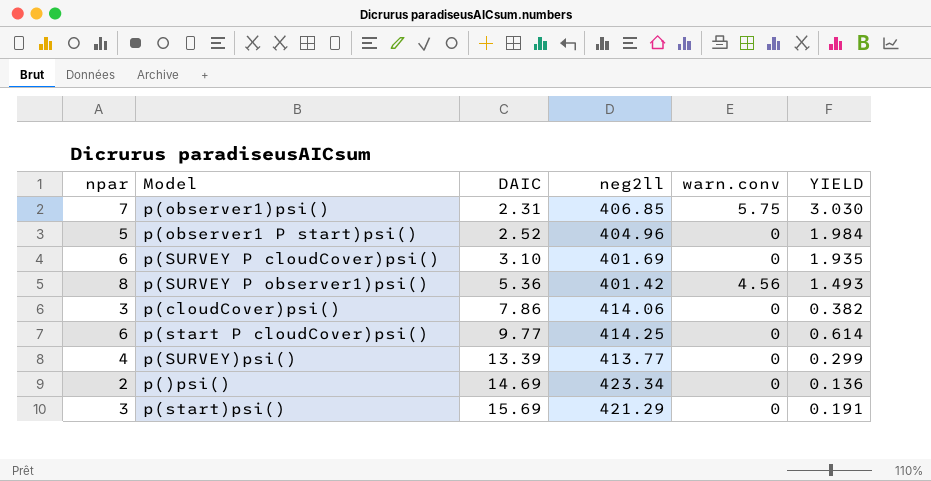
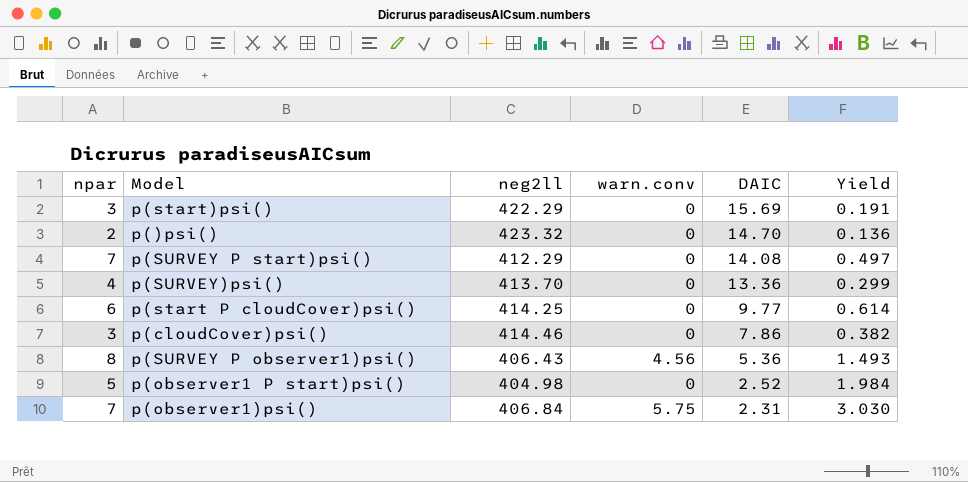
row order: DAIC ascending -> DAIC descending
column DAIC | position: 3 -> 5
column name: YIELD -> Yield
row p(SURVEY P cloudCover)psi(): 6 | 3.10 | 401.69 | 0 | 1.935 -> none
p(start)psi() | neg2ll: 421.29 -> 422.29
p()psi() | neg2ll: 423.34 -> 423.32
p()psi() | DAIC: 14.69 -> 14.70
row p(SURVEY P start)psi(): none -> 7 | 412.29 | 0 | 14.08 | 0.497
p(SURVEY)psi() | neg2ll: 413.77 -> 413.70
p(SURVEY)psi() | DAIC: 13.39 -> 13.36
p(cloudCover)psi() | neg2ll: 414.06 -> 414.46
p(SURVEY P observer1)psi() | neg2ll: 401.42 -> 406.43
p(observer1 P start)psi() | neg2ll: 404.96 -> 404.98
p(observer1)psi() | neg2ll: 406.85 -> 406.84

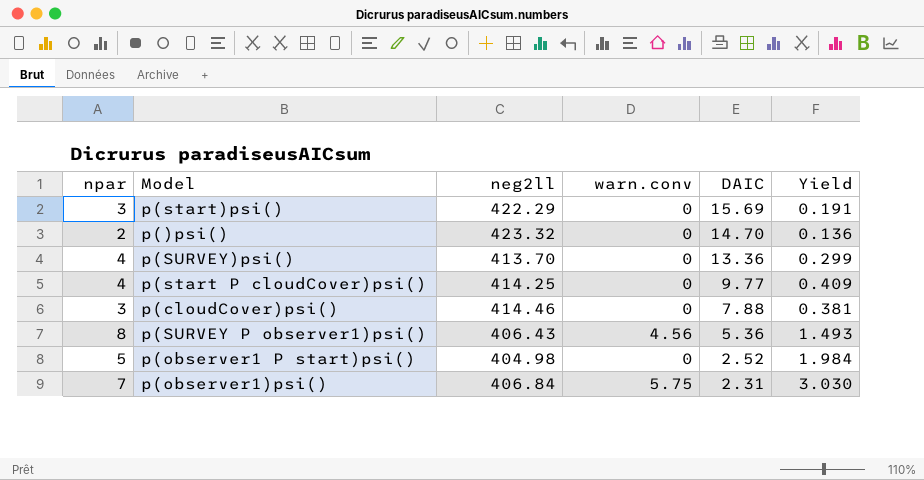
row p(SURVEY P start)psi(): 7 | 412.29 | 0 | 14.08 | 0.497 -> none
p(start P cloudCover)psi() | npar: 6 -> 4
p(start P cloudCover)psi() | Yield: 0.614 -> 0.409
p(cloudCover)psi() | DAIC: 7.86 -> 7.88
p(cloudCover)psi() | Yield: 0.382 -> 0.381

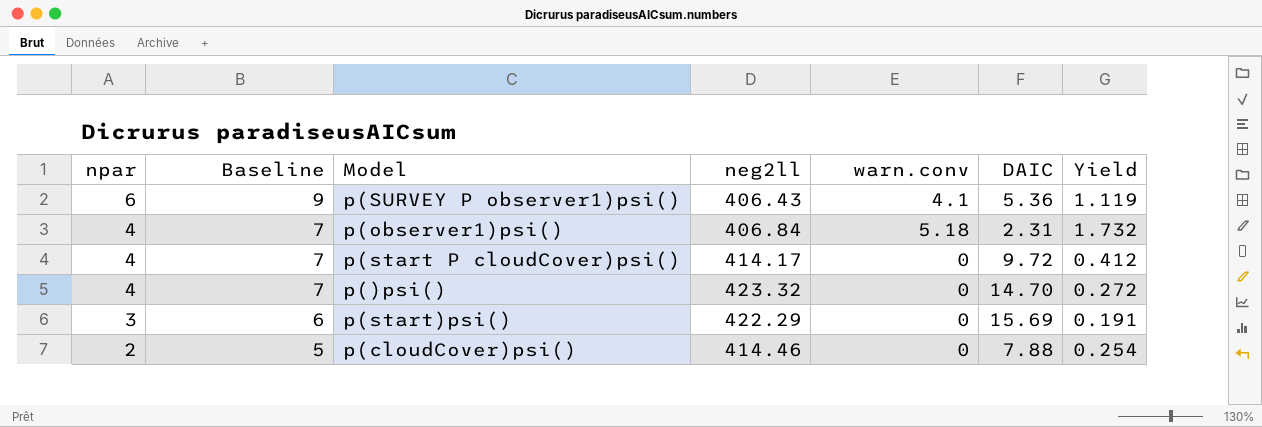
row order: DAIC descending -> npar descending
column Baseline | formula: none -> [npar] + 3
row p(SURVEY)psi(): 4 | 413.70 | 0 | 13.36 | 0.299 -> none
row p(observer1 P start)psi(): 5 | 404.98 | 0 | 2.52 | 1.984 -> none
p(SURVEY P observer1)psi() | npar: 8 -> 6
p(SURVEY P observer1)psi() | warn.conv: 4.56 -> 4.1
p(SURVEY P observer1)psi() | Yield: 1.493 -> 1.119
p(observer1)psi() | npar: 7 -> 4
p(observer1)psi() | warn.conv: 5.75 -> 5.18
p(observer1)psi() | Yield: 3.030 -> 1.732
p(start P cloudCover)psi() | neg2ll: 414.25 -> 414.17
p(start P cloudCover)psi() | DAIC: 9.77 -> 9.72
p(start P cloudCover)psi() | Yield: 0.409 -> 0.412
p()psi() | npar: 2 -> 4
p()psi() | Yield: 0.136 -> 0.272
p(cloudCover)psi() | npar: 3 -> 2
p(cloudCover)psi() | Yield: 0.381 -> 0.254

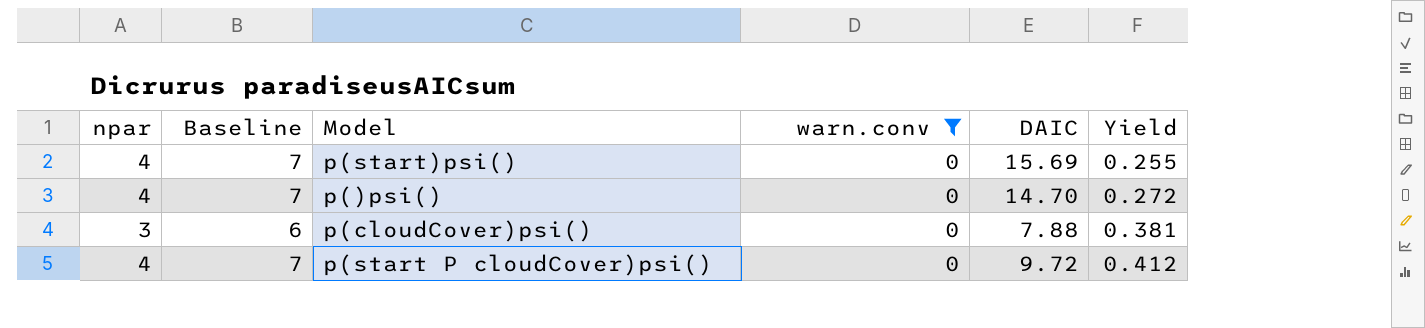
filter: none -> warn.conv = 0
row order: npar descending -> Yield ascending
column neg2ll | position: 4 -> none
p(start)psi() | npar: 3 -> 4
p(start)psi() | Baseline: 6 -> 7
p(start)psi() | Yield: 0.191 -> 0.255
p(cloudCover)psi() | npar: 2 -> 3
p(cloudCover)psi() | Baseline: 5 -> 6
p(cloudCover)psi() | Yield: 0.254 -> 0.381

